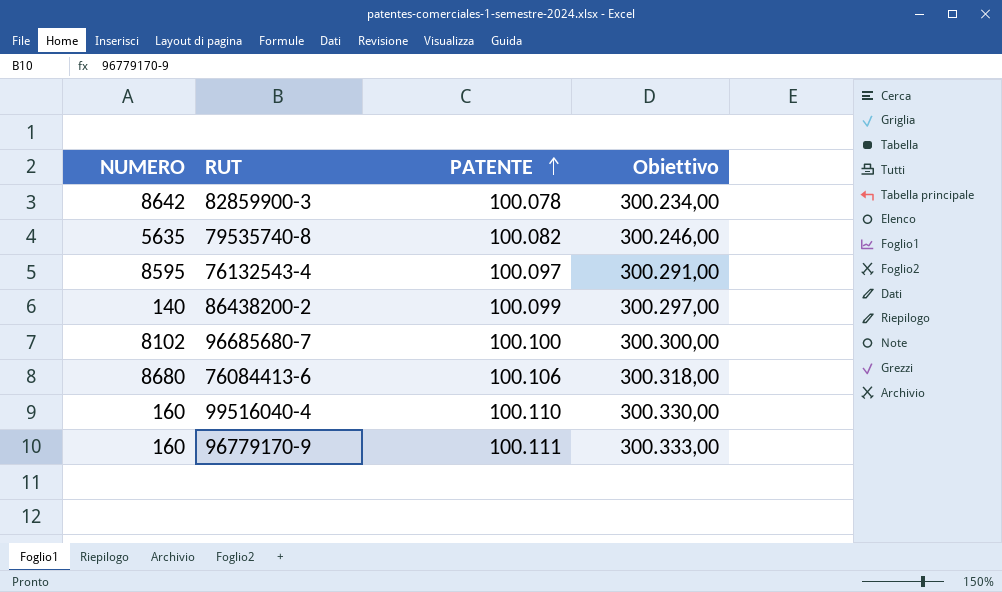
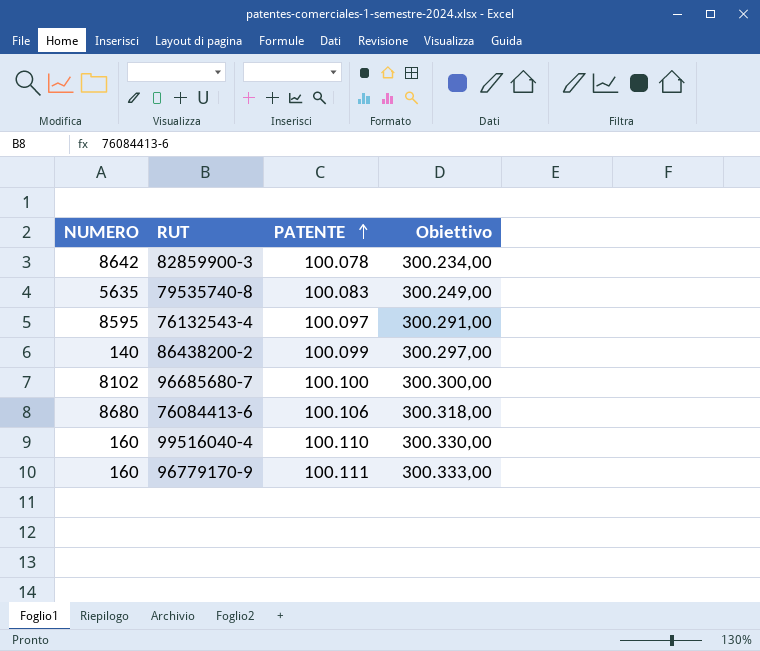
79535740-8 | PATENTE: 100.082 -> 100.083
79535740-8 | Obiettivo: 300.246,00 -> 300.249,00

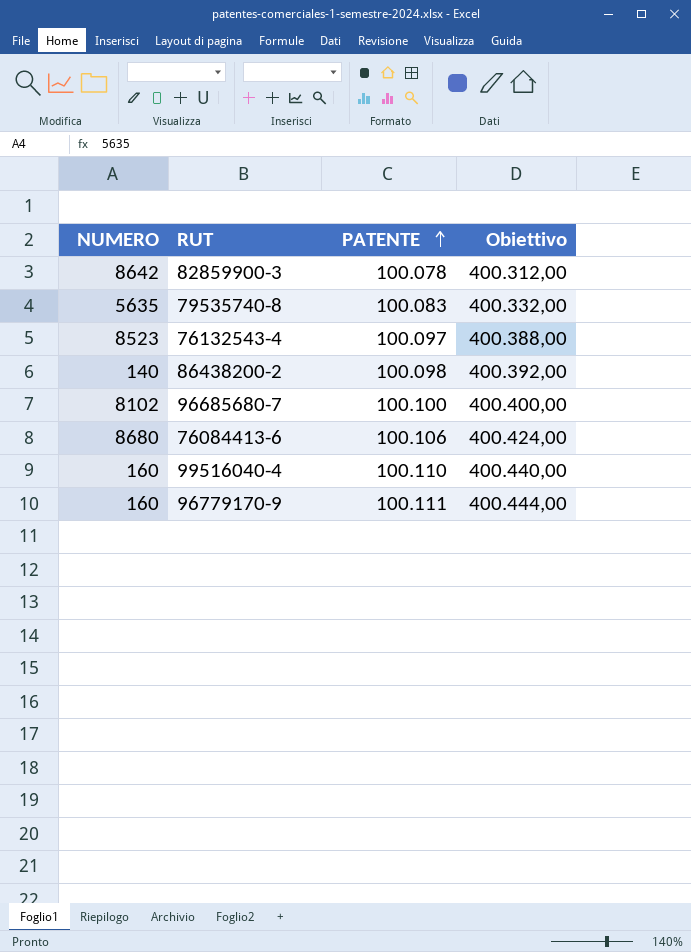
column Obiettivo | formula: [PATENTE] * 3 -> [PATENTE] * 4
76132543-4 | NUMERO: 8595 -> 8523
86438200-2 | PATENTE: 100.099 -> 100.098

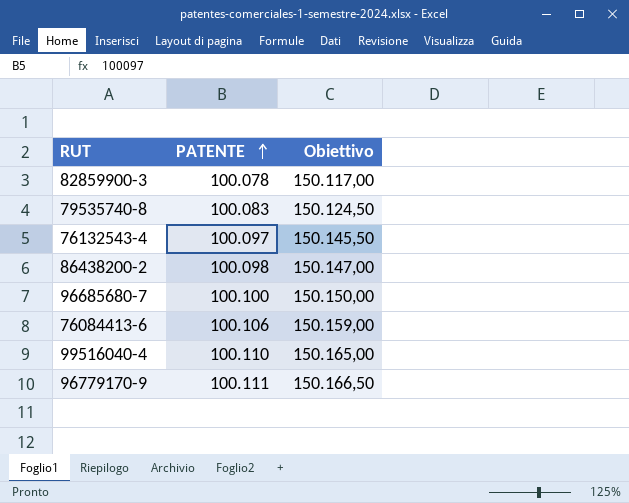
column NUMERO | position: 1 -> none
column Obiettivo | formula: [PATENTE] * 4 -> [PATENTE] * 1,5

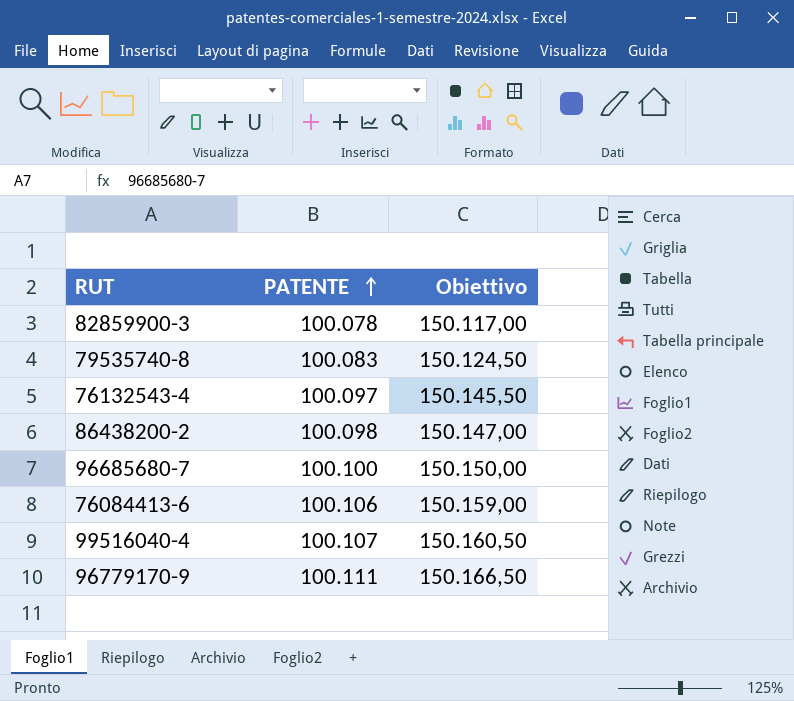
99516040-4 | PATENTE: 100.110 -> 100.107
99516040-4 | Obiettivo: 150.165,00 -> 150.160,50

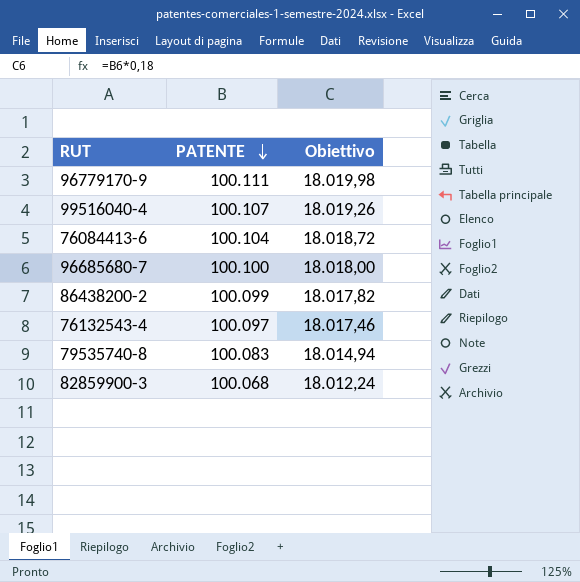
row order: PATENTE ascending -> PATENTE descending
column Obiettivo | formula: [PATENTE] * 1,5 -> [PATENTE] * 0,18
76084413-6 | PATENTE: 100.106 -> 100.104
86438200-2 | PATENTE: 100.098 -> 100.099
82859900-3 | PATENTE: 100.078 -> 100.068

